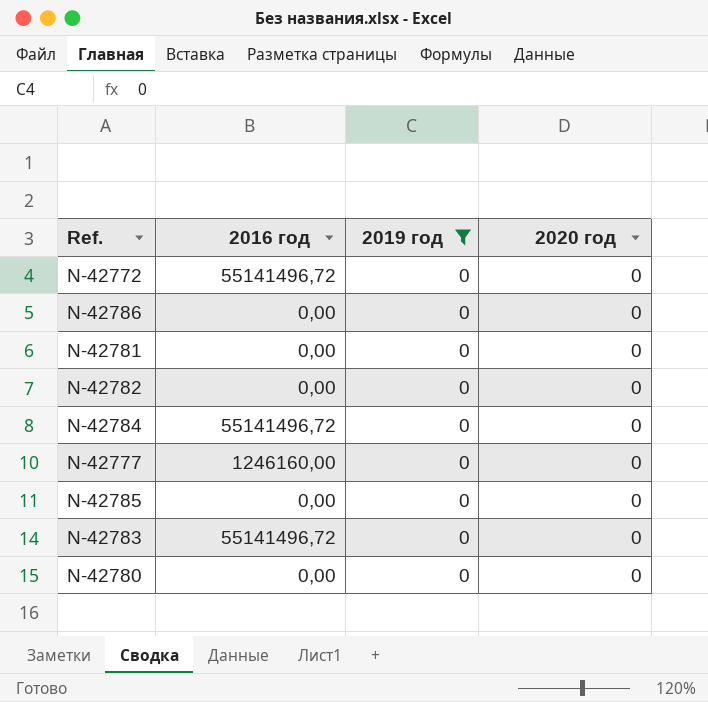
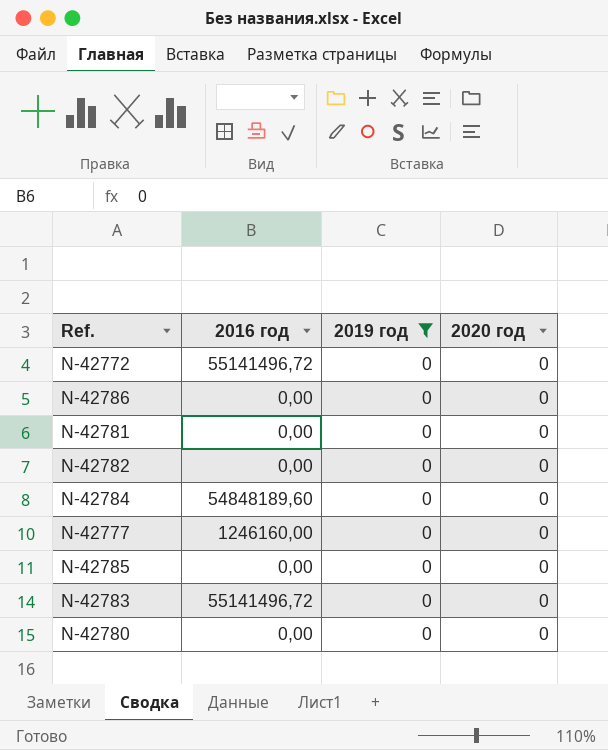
N-42784 | 2016 год: 55141496,72 -> 54848189,60

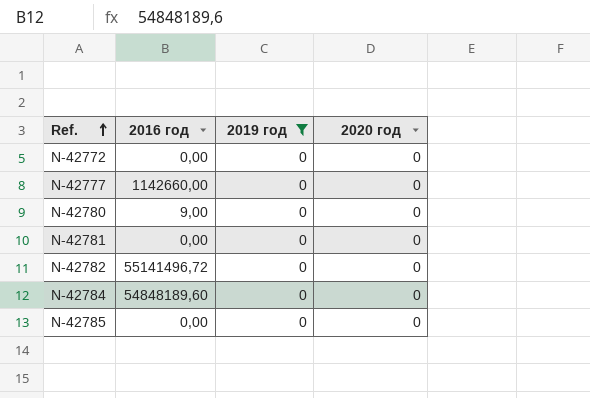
row order: none -> Ref. ascending
row N-42786: 0,00 | 0 | 0 -> none
row N-42783: 55141496,72 | 0 | 0 -> none
N-42772 | 2016 год: 55141496,72 -> 0,00
N-42777 | 2016 год: 1246160,00 -> 1142660,00
N-42780 | 2016 год: 0,00 -> 9,00
N-42782 | 2016 год: 0,00 -> 55141496,72

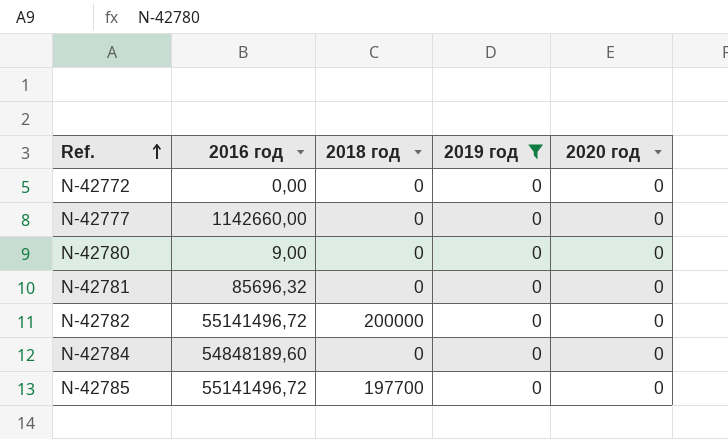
column 2018 год | position: none -> 3
N-42781 | 2016 год: 0,00 -> 85696,32
N-42785 | 2016 год: 0,00 -> 55141496,72

